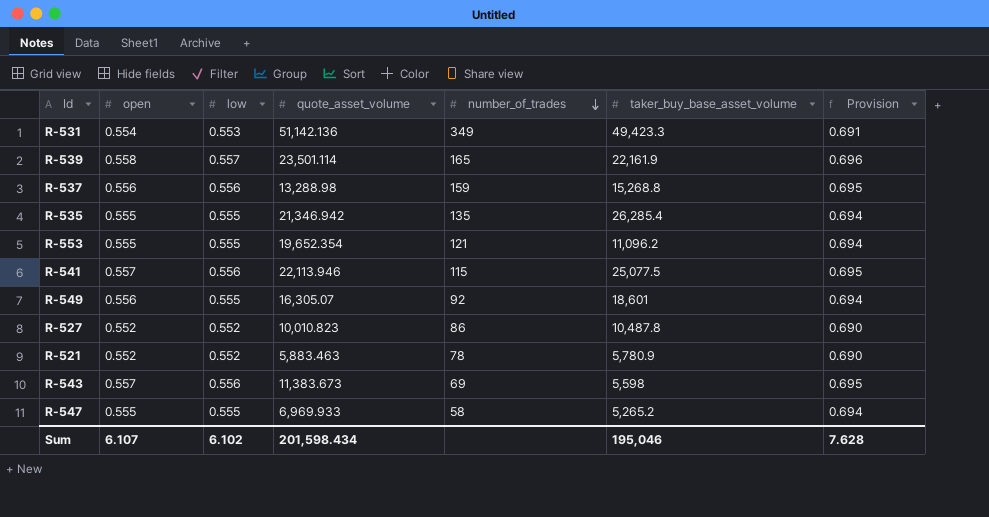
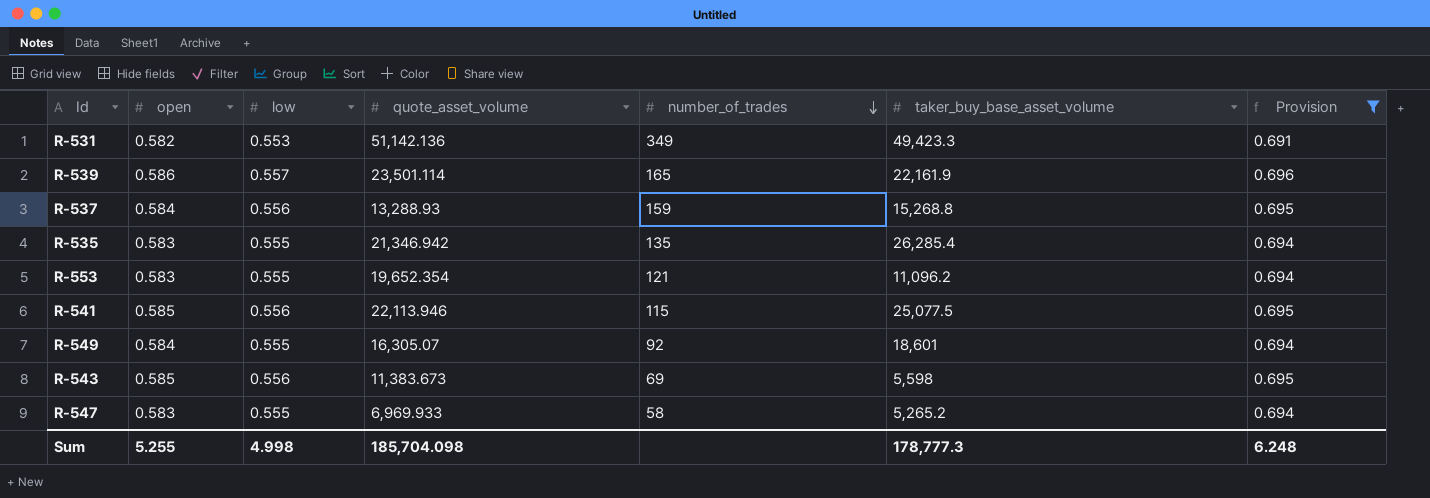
filter: none -> Provision != 0.690
R-531 | open: 0.554 -> 0.582
R-539 | open: 0.558 -> 0.586
R-537 | open: 0.556 -> 0.584
R-537 | quote_asset_volume: 13,288.98 -> 13,288.93
R-535 | open: 0.555 -> 0.583
R-553 | open: 0.555 -> 0.583
R-541 | open: 0.557 -> 0.585
R-549 | open: 0.556 -> 0.584
R-543 | open: 0.557 -> 0.585
R-547 | open: 0.555 -> 0.583
Sum | open: 6.107 -> 5.255
Sum | low: 6.102 -> 4.998
Sum | quote_asset_volume: 201,598.434 -> 185,704.098
Sum | taker_buy_base_asset_volume: 195,046 -> 178,777.3
Sum | Provision: 7.628 -> 6.248

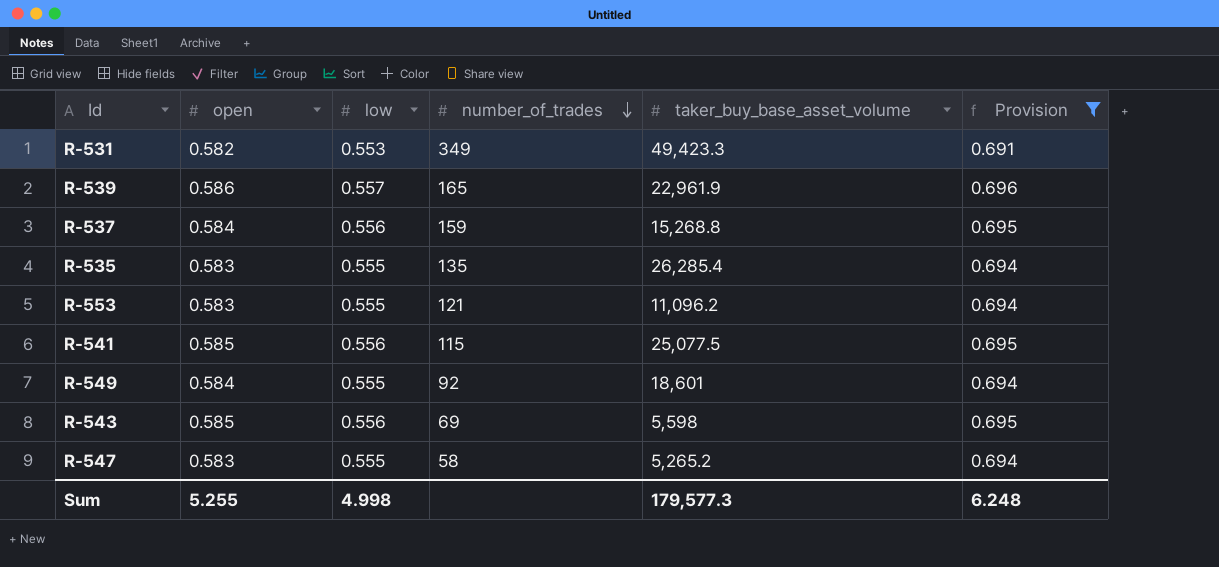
column quote_asset_volume | position: 4 -> none
R-539 | taker_buy_base_asset_volume: 22,161.9 -> 22,961.9
Sum | taker_buy_base_asset_volume: 178,777.3 -> 179,577.3

